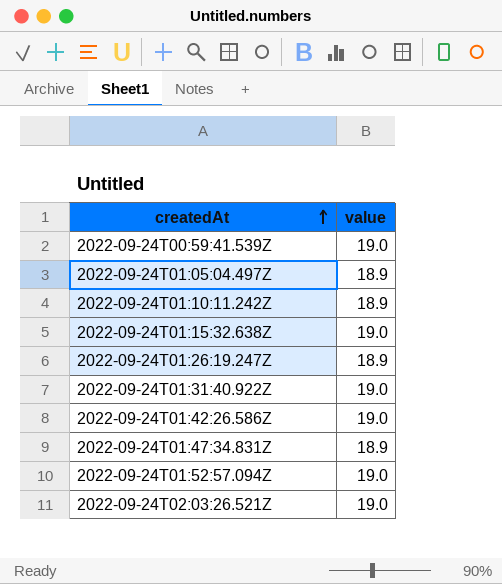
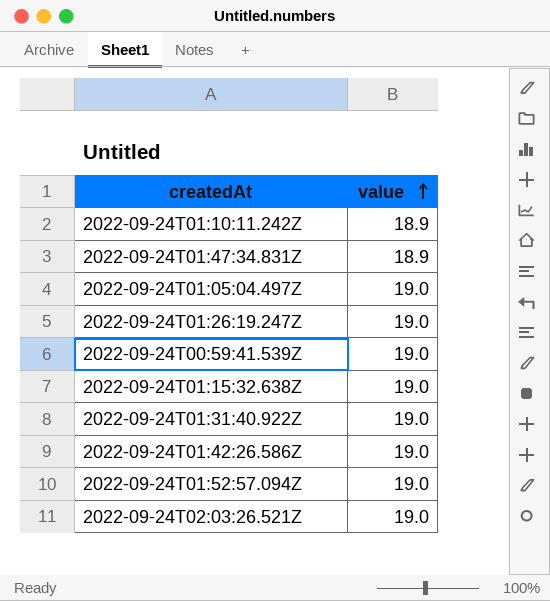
row order: createdAt ascending -> value ascending
2022-09-24T01:05:04.497Z | value: 18.9 -> 19.0
2022-09-24T01:26:19.247Z | value: 18.9 -> 19.0

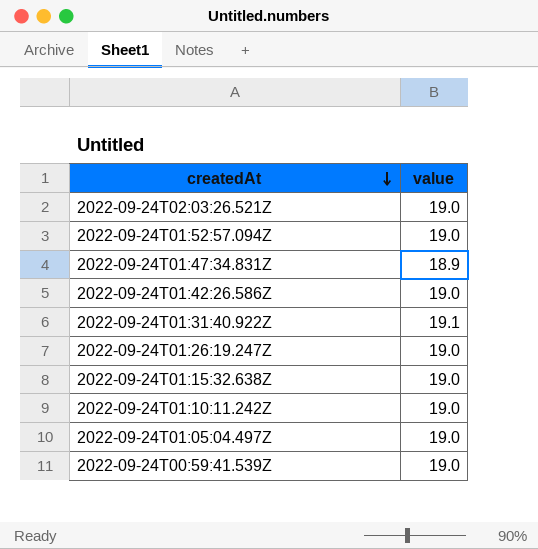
row order: value ascending -> createdAt descending
2022-09-24T01:31:40.922Z | value: 19.0 -> 19.1
2022-09-24T01:10:11.242Z | value: 18.9 -> 19.0

